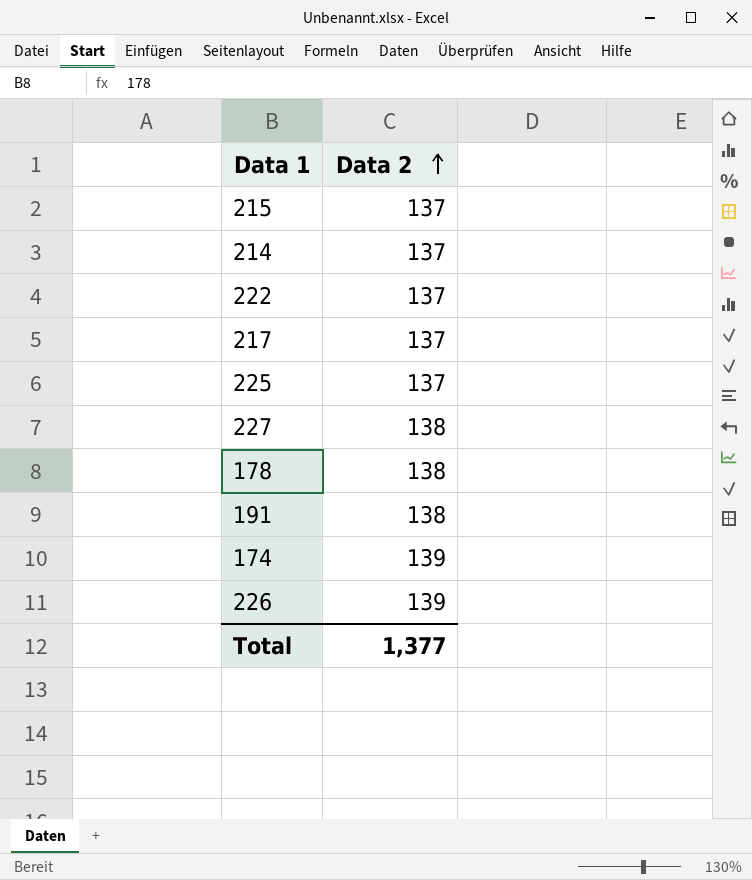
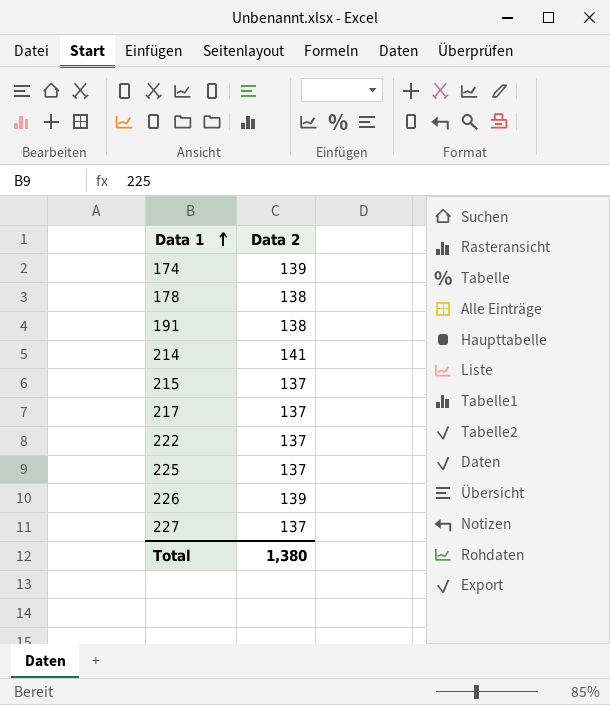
row order: Data 2 ascending -> Data 1 ascending
214 | Data 2: 137 -> 141
227 | Data 2: 138 -> 137
Total | Data 2: 1,377 -> 1,380

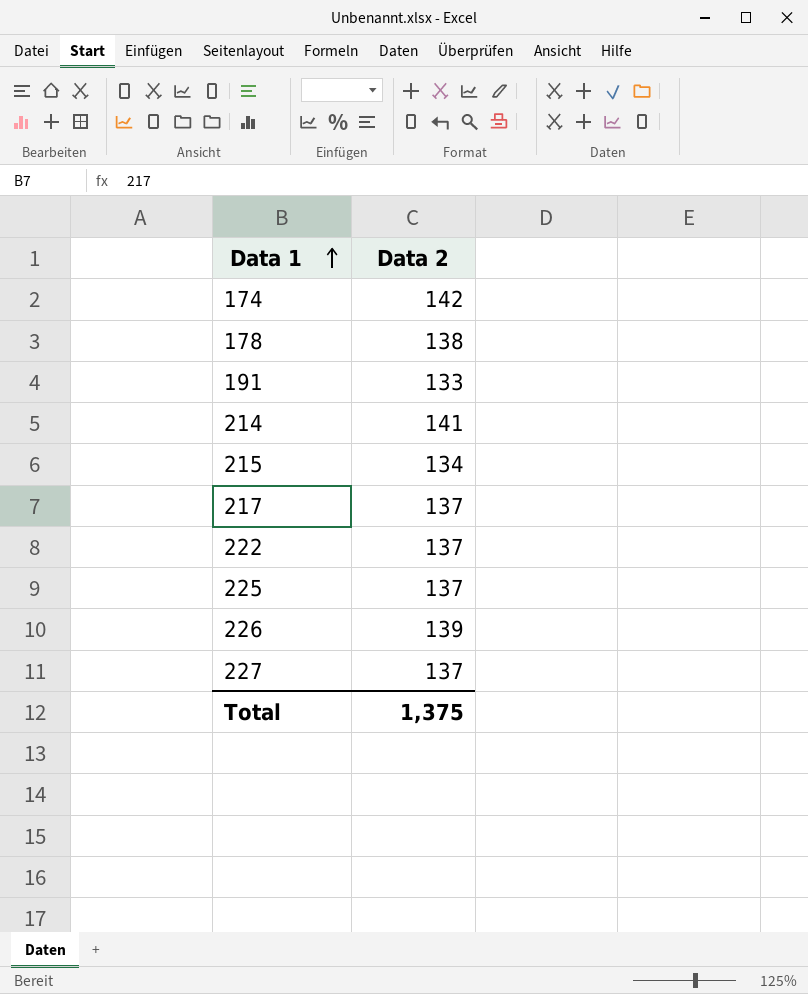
174 | Data 2: 139 -> 142
191 | Data 2: 138 -> 133
215 | Data 2: 137 -> 134
Total | Data 2: 1,380 -> 1,375

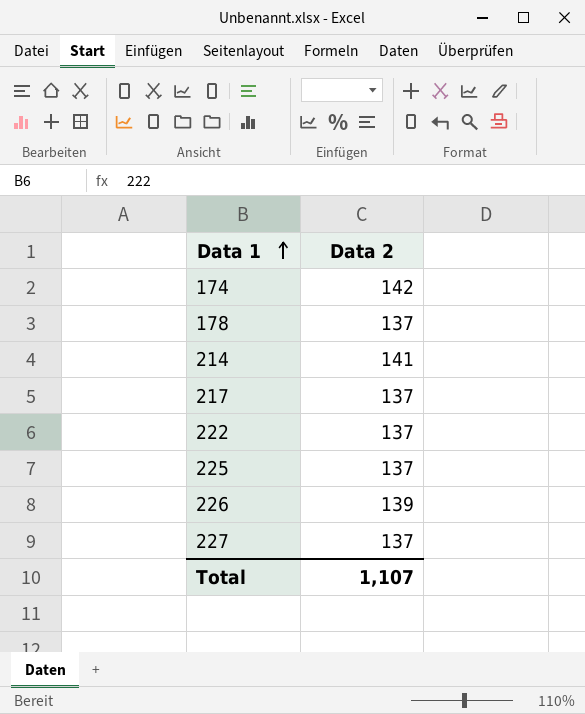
row 191: 133 -> none
row 215: 134 -> none
178 | Data 2: 138 -> 137
Total | Data 2: 1,375 -> 1,107

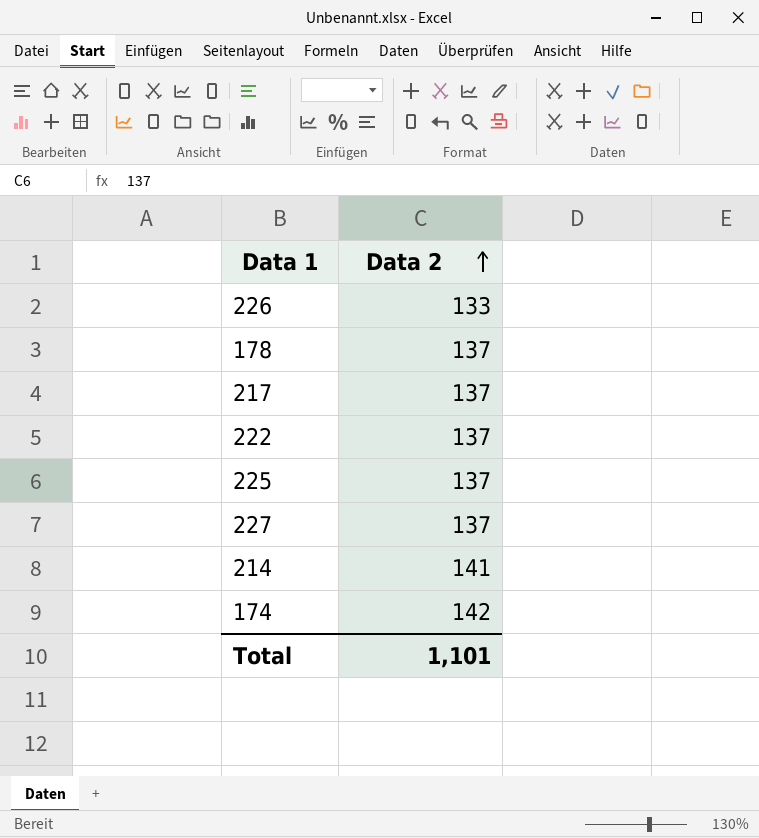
row order: Data 1 ascending -> Data 2 ascending
226 | Data 2: 139 -> 133
Total | Data 2: 1,107 -> 1,101

